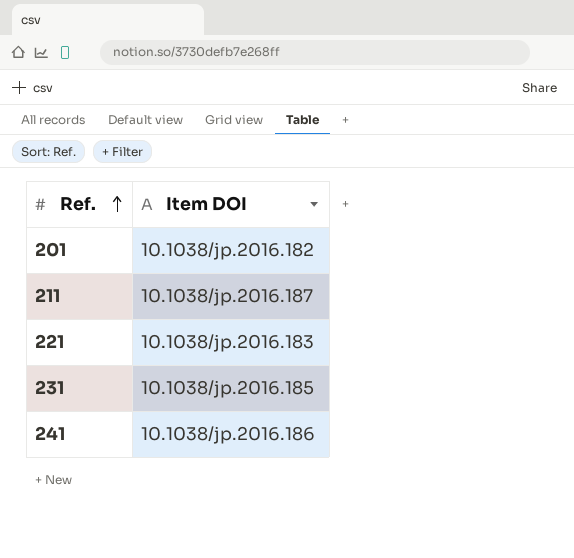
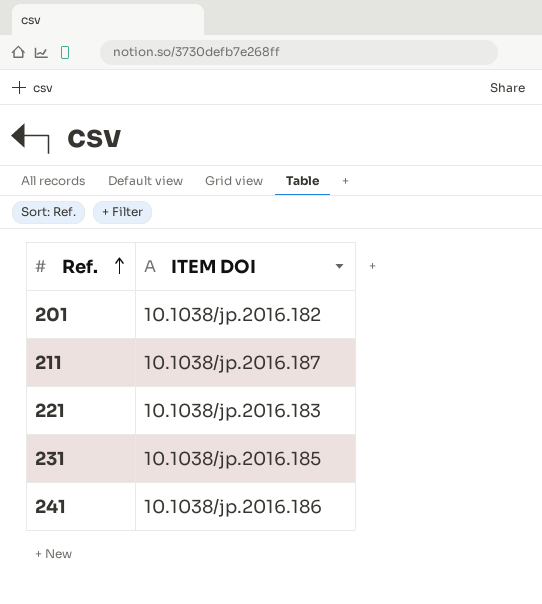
column name: Item DOI -> ITEM DOI

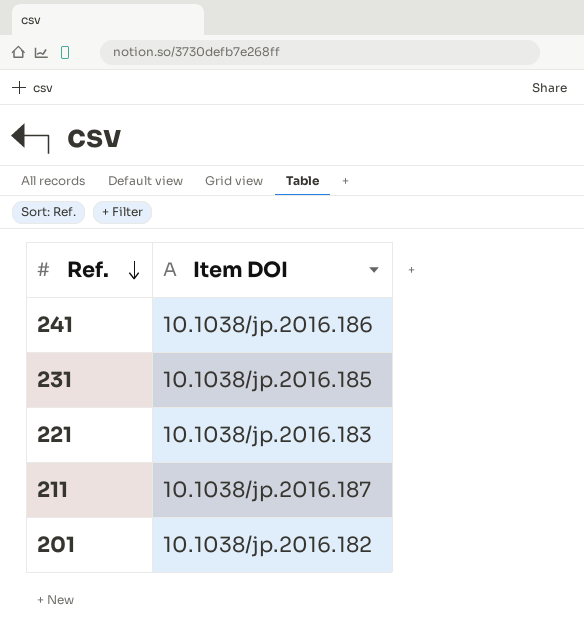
row order: Ref. ascending -> Ref. descending
column name: ITEM DOI -> Item DOI

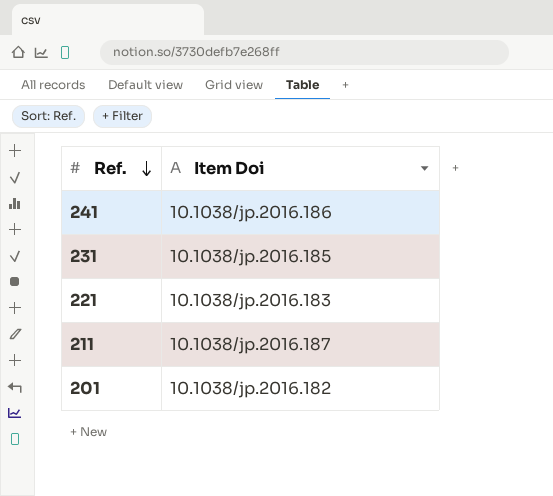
column name: Item DOI -> Item Doi

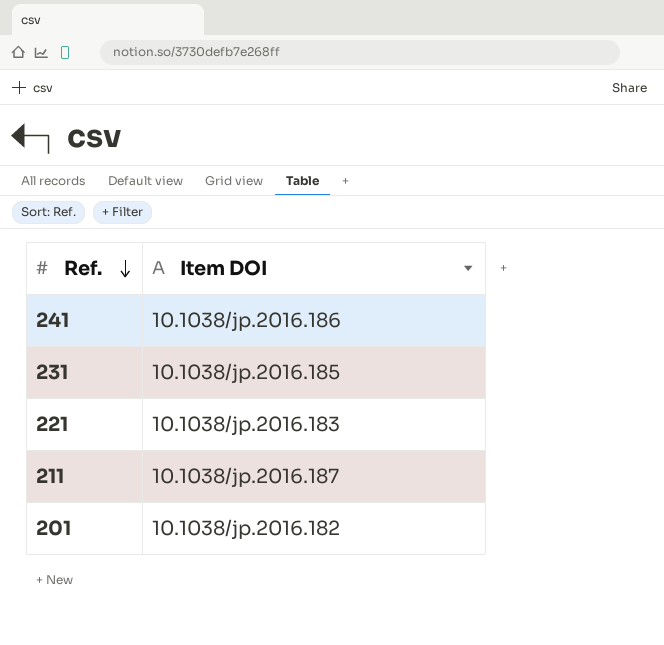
column name: Item Doi -> Item DOI

